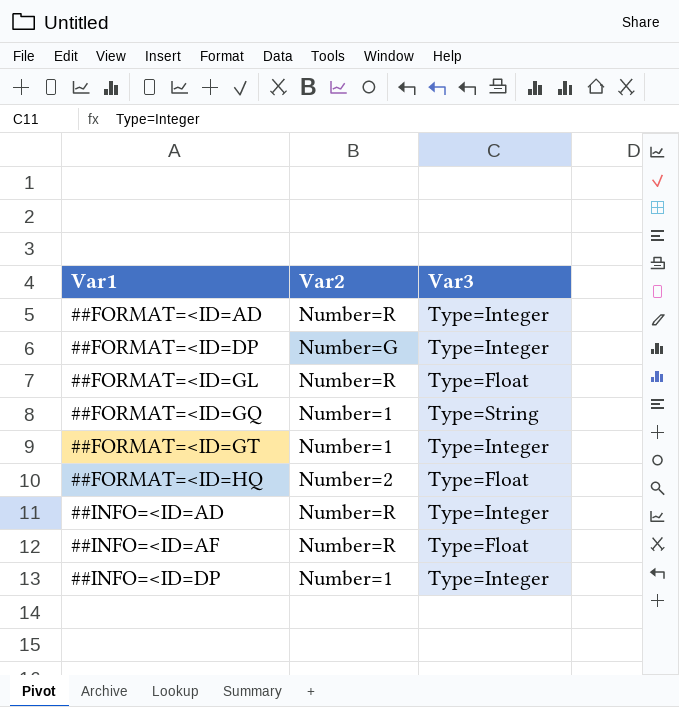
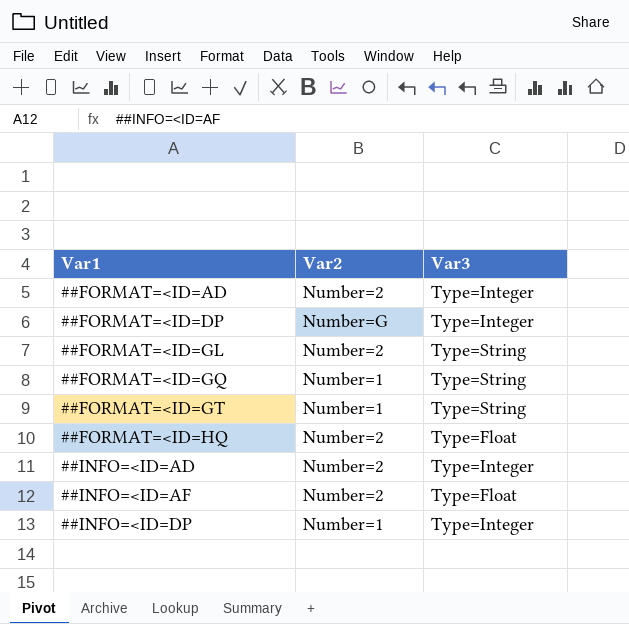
##FORMAT=<ID=AD | Var2: Number=R -> Number=2
##FORMAT=<ID=GL | Var2: Number=R -> Number=2
##FORMAT=<ID=GL | Var3: Type=Float -> Type=String
##FORMAT=<ID=GT | Var3: Type=Integer -> Type=String
##INFO=<ID=AD | Var2: Number=R -> Number=2
##INFO=<ID=AF | Var2: Number=R -> Number=2

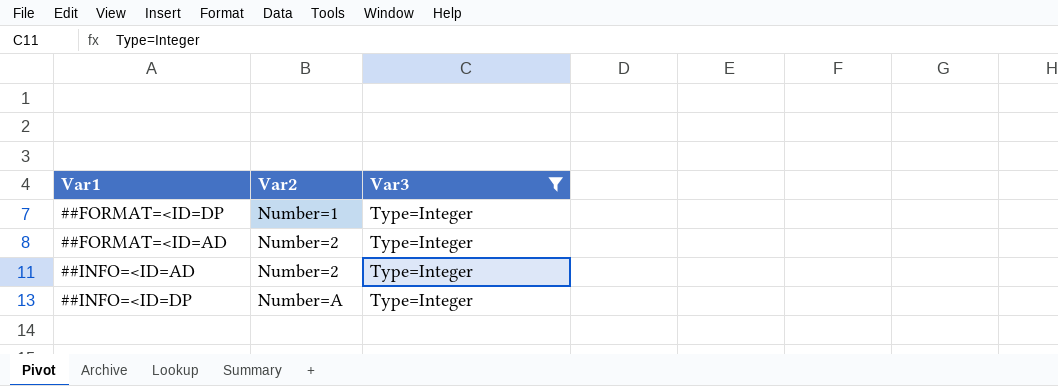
filter: none -> Var3 = Type=Integer
row order: Var1 ascending -> Var2 ascending
##FORMAT=<ID=DP | Var2: Number=G -> Number=1
##INFO=<ID=DP | Var2: Number=1 -> Number=A

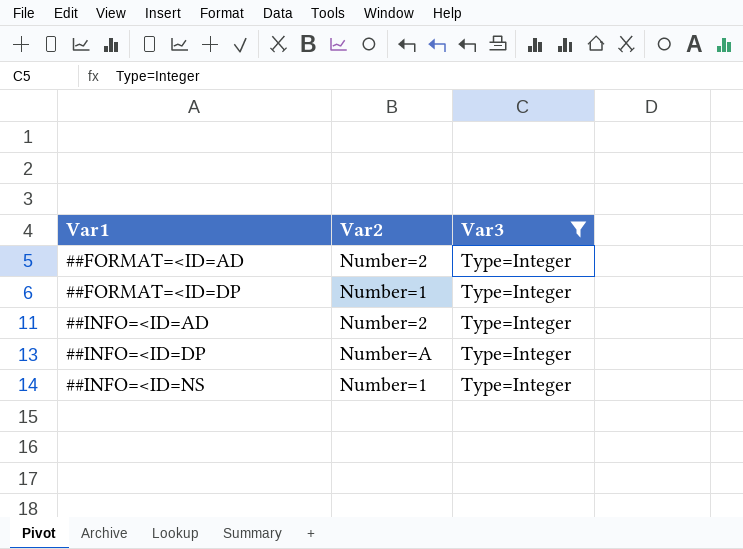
row order: Var2 ascending -> Var1 ascending
row ##INFO=<ID=NS: none -> Number=1 | Type=Integer

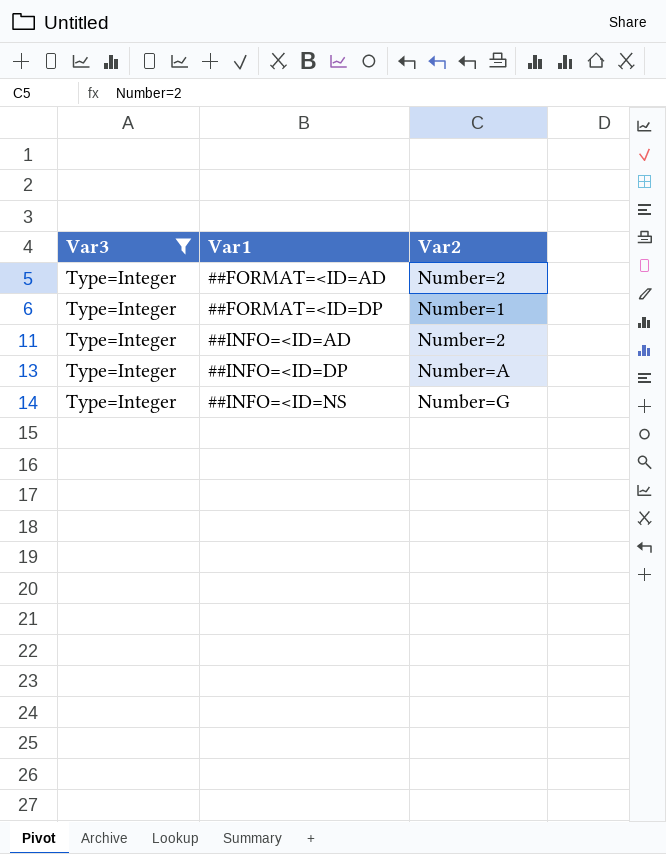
column Var3 | position: 3 -> 1
##INFO=<ID=NS | Var2: Number=1 -> Number=G

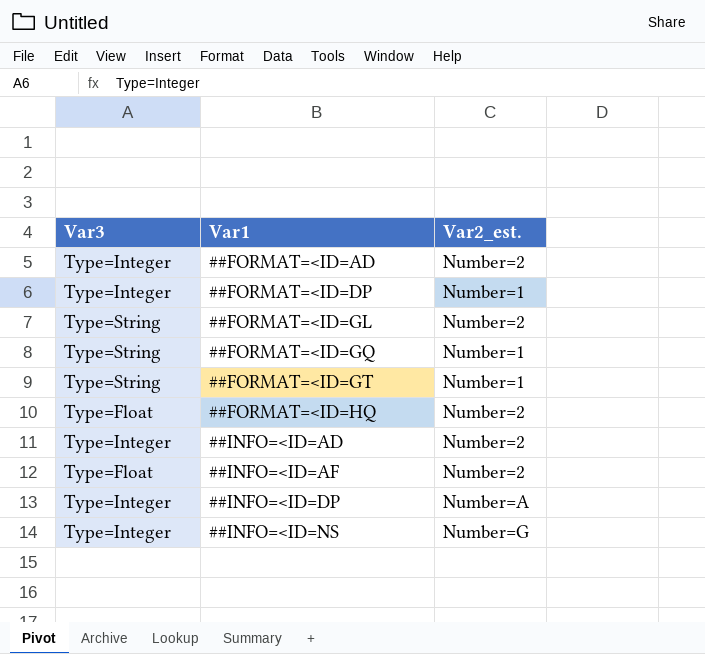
filter: Var3 = Type=Integer -> none
column name: Var2 -> Var2_est.

